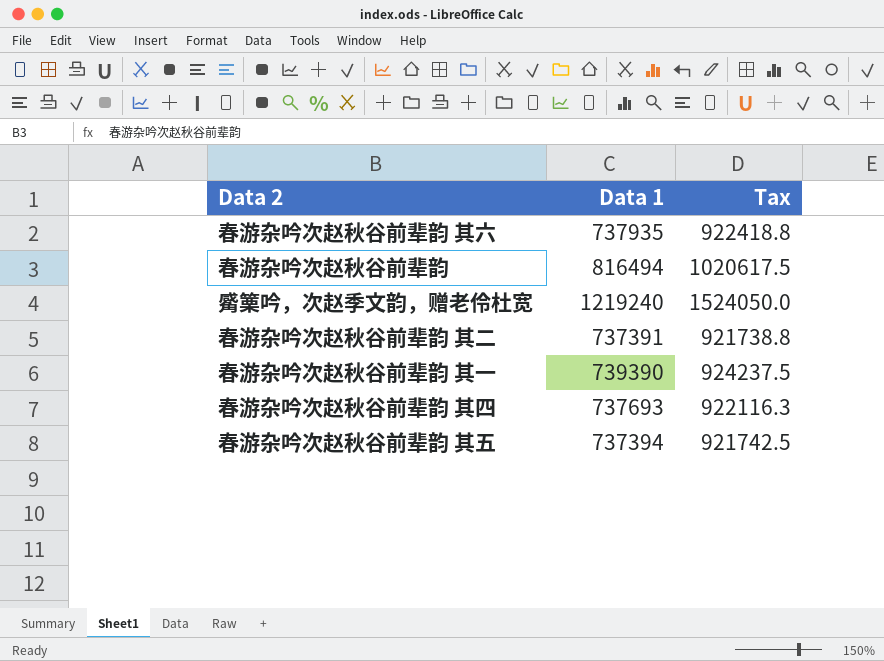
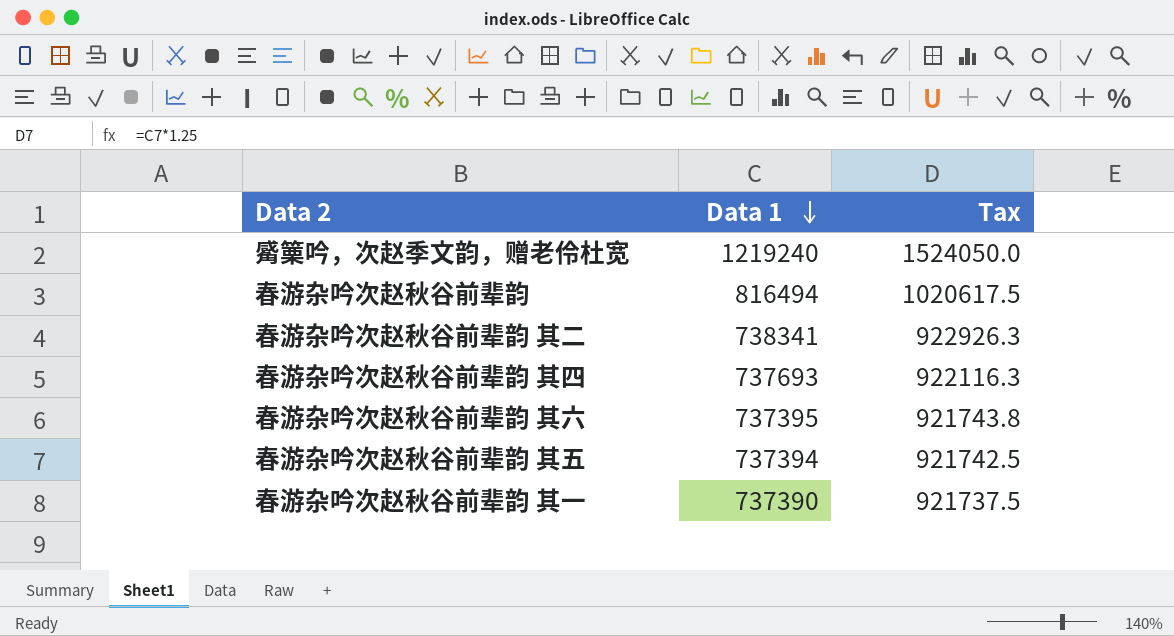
row order: none -> Data 1 descending
春游杂吟次赵秋谷前辈韵 其二 | Data 1: 737391 -> 738341
春游杂吟次赵秋谷前辈韵 其二 | Tax: 921738.8 -> 922926.3
春游杂吟次赵秋谷前辈韵 其六 | Data 1: 737935 -> 737395
春游杂吟次赵秋谷前辈韵 其六 | Tax: 922418.8 -> 921743.8
春游杂吟次赵秋谷前辈韵 其一 | Data 1: 739390 -> 737390
春游杂吟次赵秋谷前辈韵 其一 | Tax: 924237.5 -> 921737.5

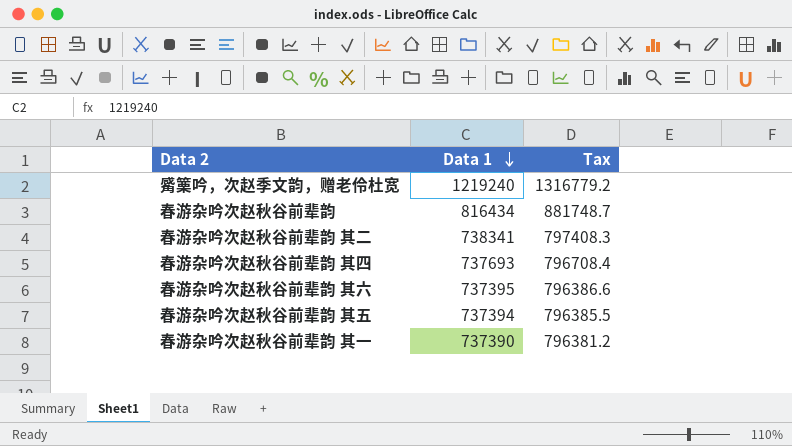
column Tax | formula: [Data 1] * 1.25 -> [Data 1] * 1.08
春游杂吟次赵秋谷前辈韵 | Data 1: 816494 -> 816434

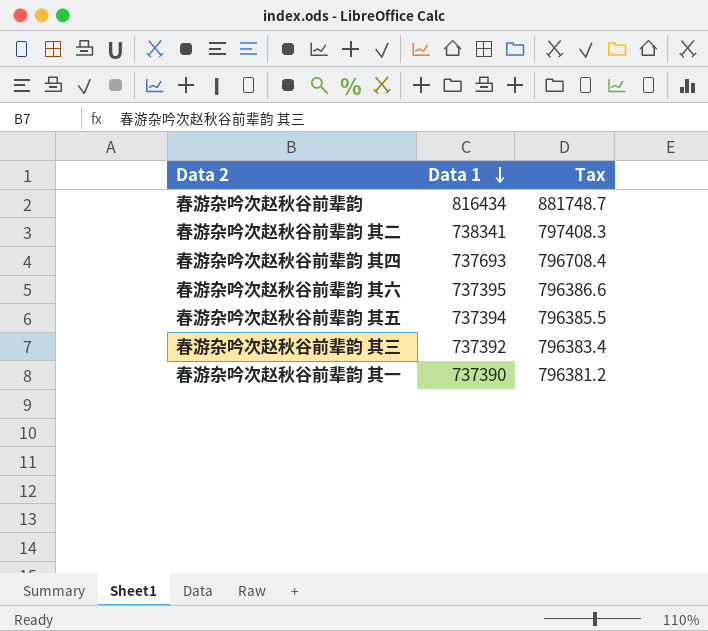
row 觱篥吟，次赵季文韵，赠老伶杜宽: 1219240 | 1316779.2 -> none
row 春游杂吟次赵秋谷前辈韵 其三: none -> 737392 | 796383.4

